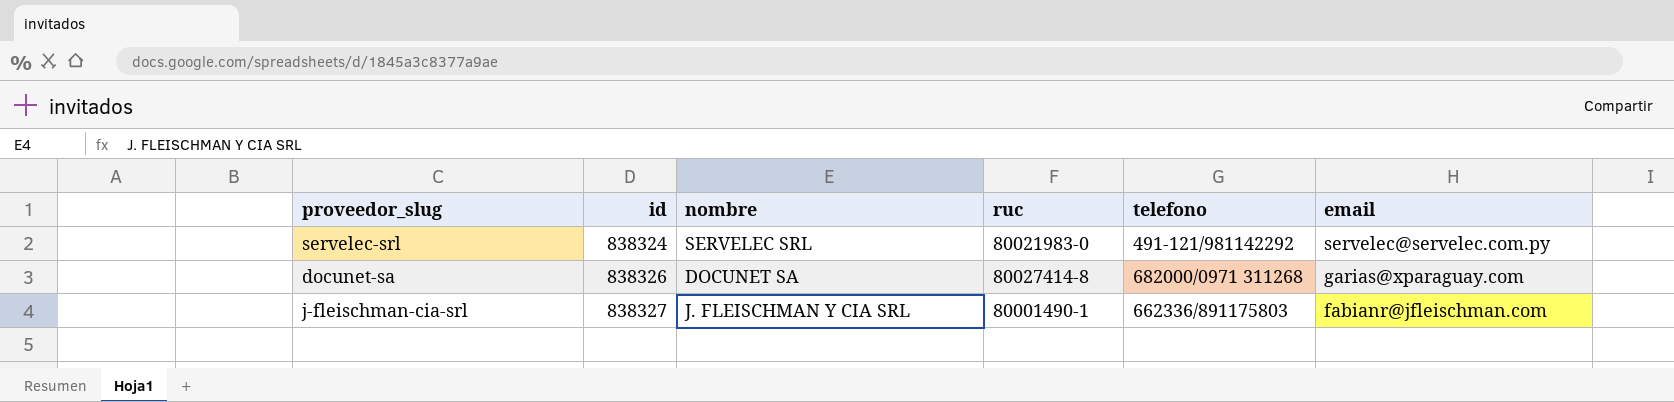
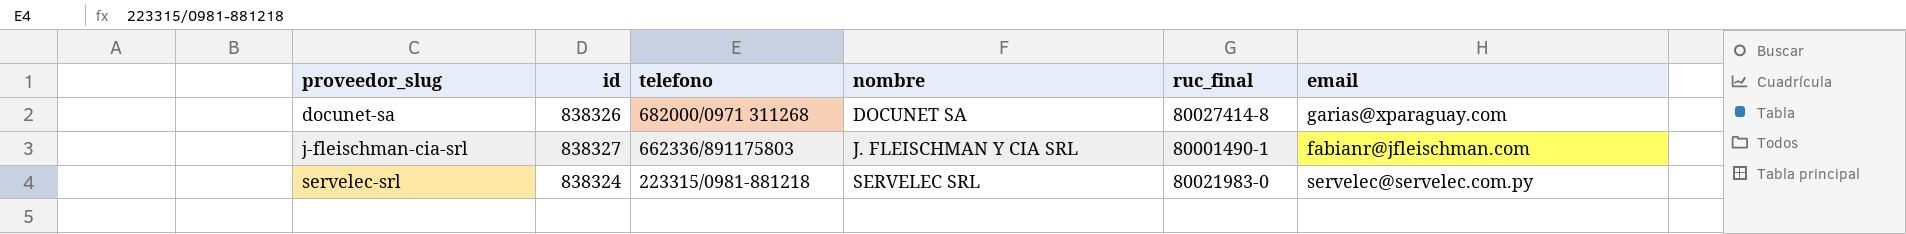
row order: id ascending -> proveedor_slug ascending
column telefono | position: 5 -> 3
column name: ruc -> ruc_final
servelec-srl | telefono: 491-121/981142292 -> 223315/0981-881218

